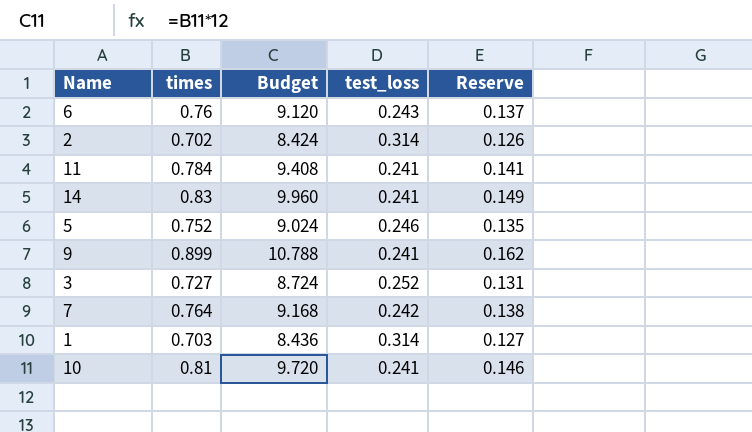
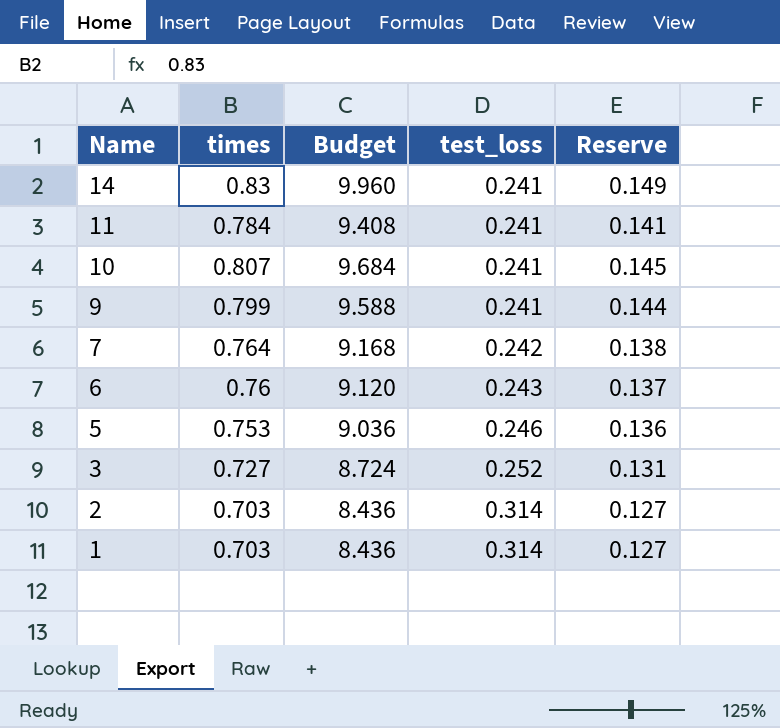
row order: none -> Name descending
10 | times: 0.81 -> 0.807
10 | Budget: 9.720 -> 9.684
10 | Reserve: 0.146 -> 0.145
9 | times: 0.899 -> 0.799
9 | Budget: 10.788 -> 9.588
9 | Reserve: 0.162 -> 0.144
5 | times: 0.752 -> 0.753
5 | Budget: 9.024 -> 9.036
5 | Reserve: 0.135 -> 0.136
2 | times: 0.702 -> 0.703
2 | Budget: 8.424 -> 8.436
2 | Reserve: 0.126 -> 0.127

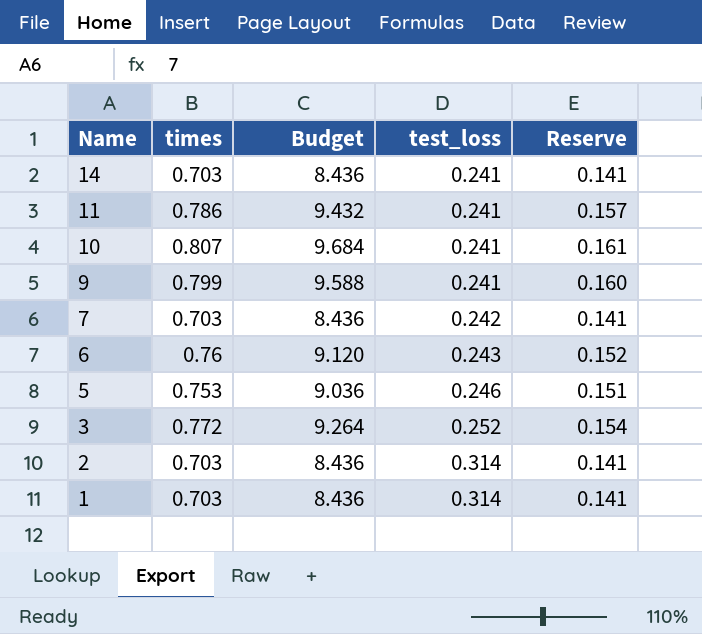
column Reserve | formula: [times] * 0.18 -> [times] * 0.2
14 | times: 0.83 -> 0.703
14 | Budget: 9.960 -> 8.436
11 | times: 0.784 -> 0.786
11 | Budget: 9.408 -> 9.432
7 | times: 0.764 -> 0.703
7 | Budget: 9.168 -> 8.436
3 | times: 0.727 -> 0.772
3 | Budget: 8.724 -> 9.264

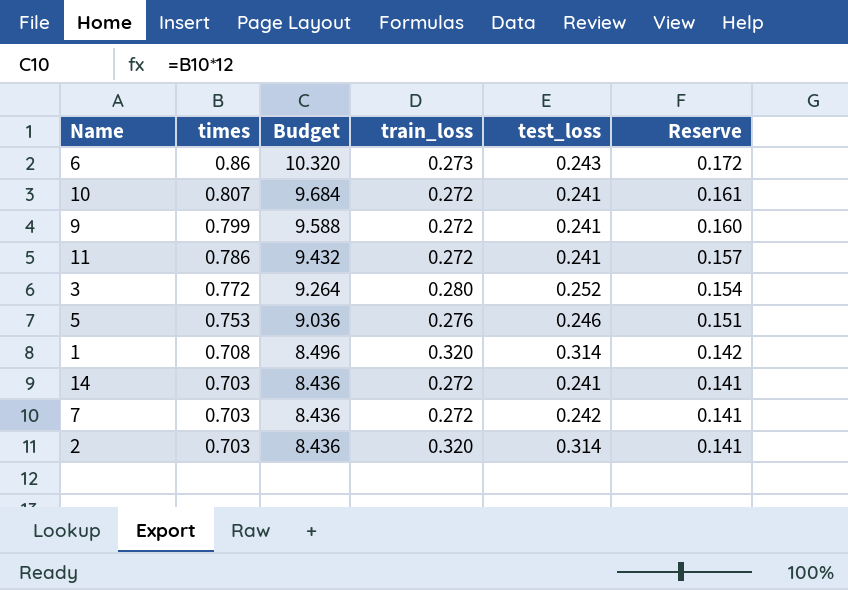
row order: Name descending -> times descending
column train_loss | position: none -> 4
6 | times: 0.76 -> 0.86
6 | Budget: 9.120 -> 10.320
6 | Reserve: 0.152 -> 0.172
1 | times: 0.703 -> 0.708
1 | Budget: 8.436 -> 8.496
1 | Reserve: 0.141 -> 0.142

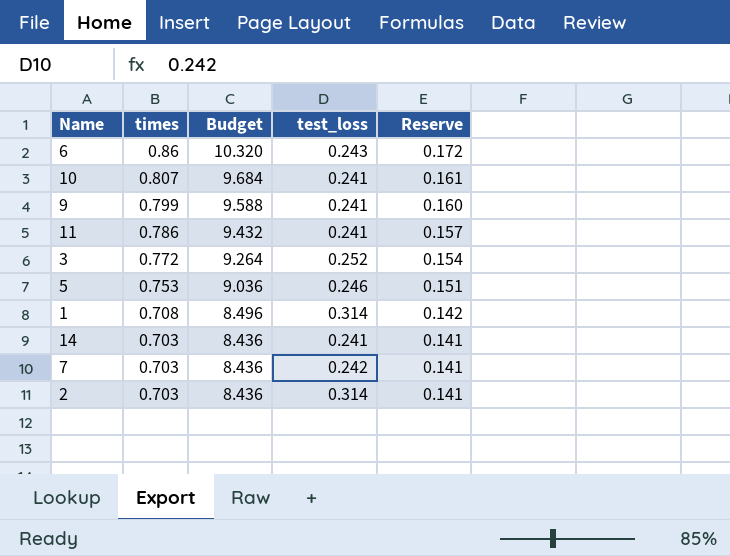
column train_loss | position: 4 -> none

